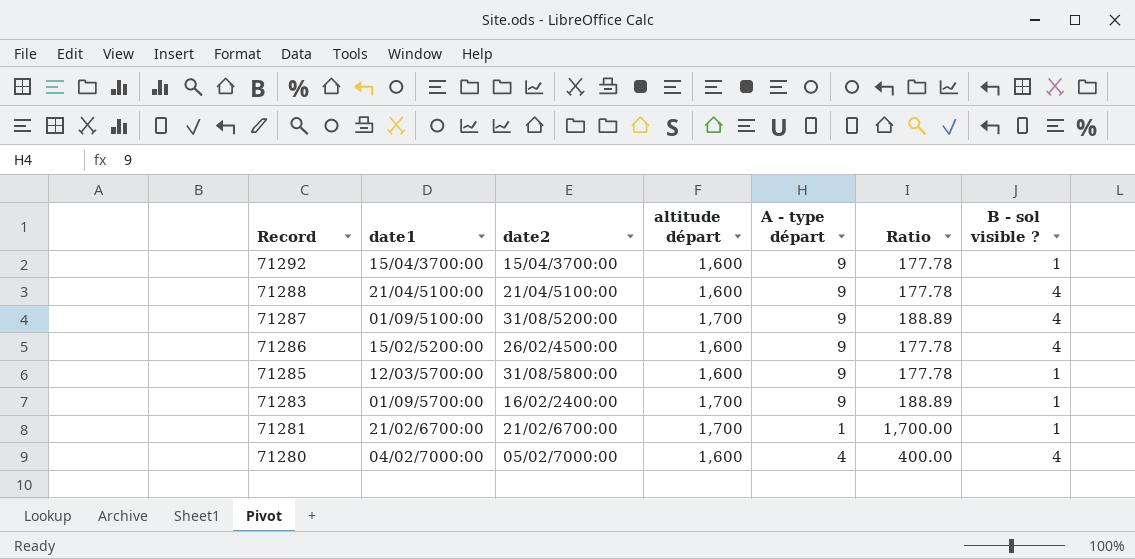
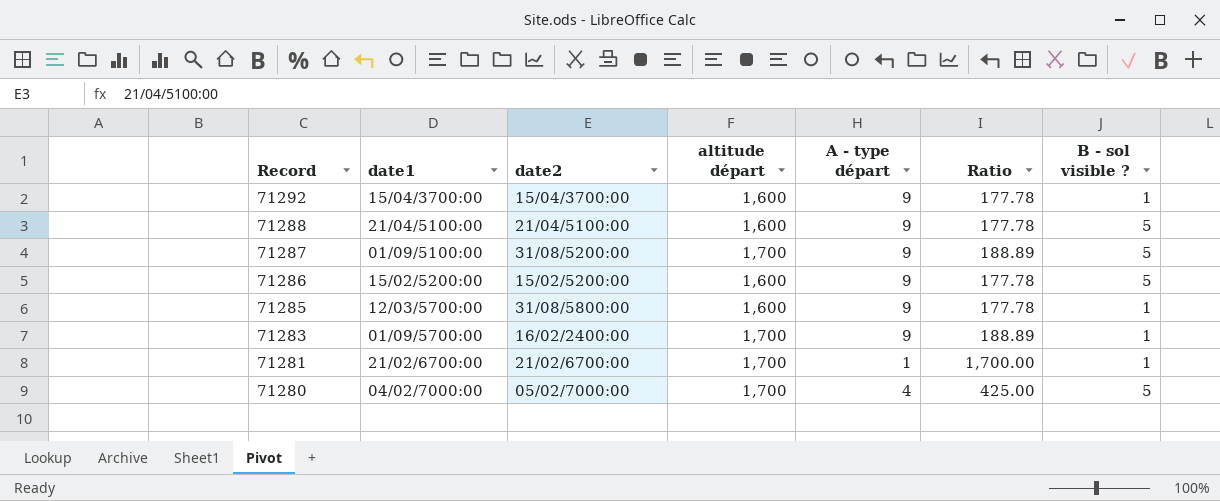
71288 | B - sol visible ?: 4 -> 5
71287 | B - sol visible ?: 4 -> 5
71286 | date2: 26/02/4500:00 -> 15/02/5200:00
71286 | B - sol visible ?: 4 -> 5
71280 | altitude départ: 1,600 -> 1,700
71280 | Ratio: 400.00 -> 425.00
71280 | B - sol visible ?: 4 -> 5

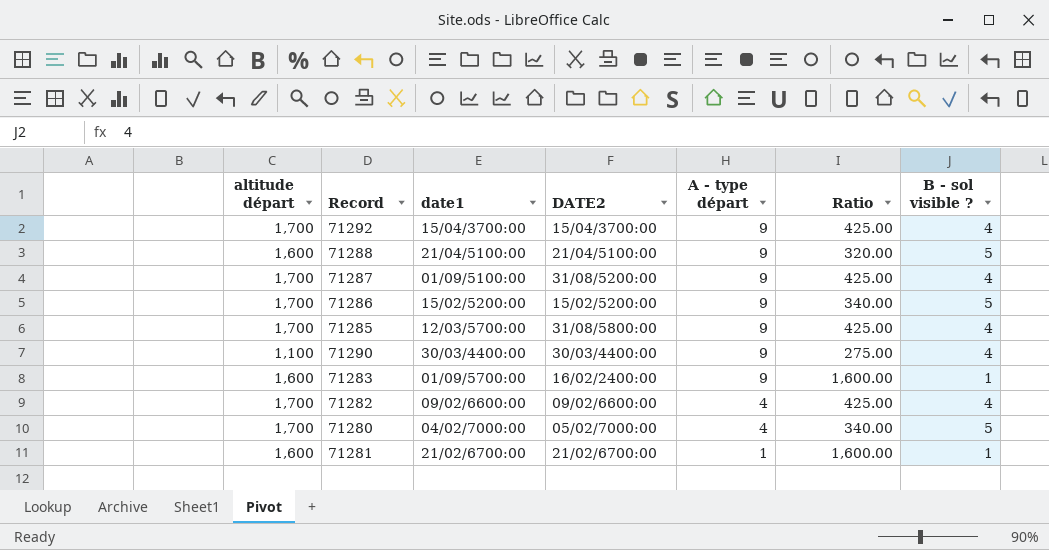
row order: Record descending -> A - type départ descending
column altitude départ | position: 4 -> 1
column name: date2 -> DATE2
column Ratio | formula: [altitude départ] / [A - type départ] -> [altitude départ] / [B - sol visible ?]
71292 | altitude départ: 1,600 -> 1,700
71292 | B - sol visible ?: 1 -> 4
71287 | B - sol visible ?: 5 -> 4
71286 | altitude départ: 1,600 -> 1,700
71285 | altitude départ: 1,600 -> 1,700
71285 | B - sol visible ?: 1 -> 4
row 71290: none -> 1,100 | 30/03/4400:00 | 30/03/4400:00 | 9 | 275.00 | 4
71283 | altitude départ: 1,700 -> 1,600
row 71282: none -> 1,700 | 09/02/6600:00 | 09/02/6600:00 | 4 | 425.00 | 4
71281 | altitude départ: 1,700 -> 1,600

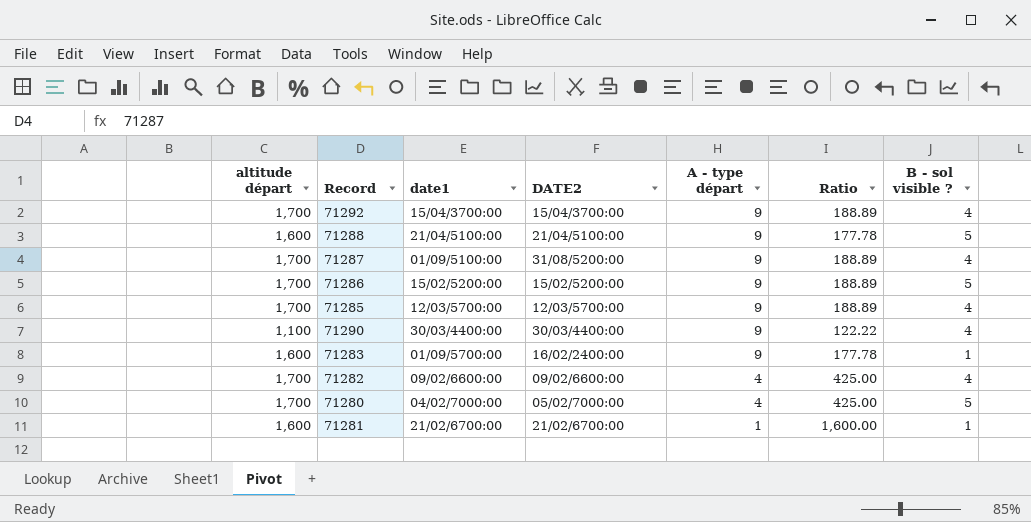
column Ratio | formula: [altitude départ] / [B - sol visible ?] -> [altitude départ] / [A - type départ]
71285 | DATE2: 31/08/5800:00 -> 12/03/5700:00

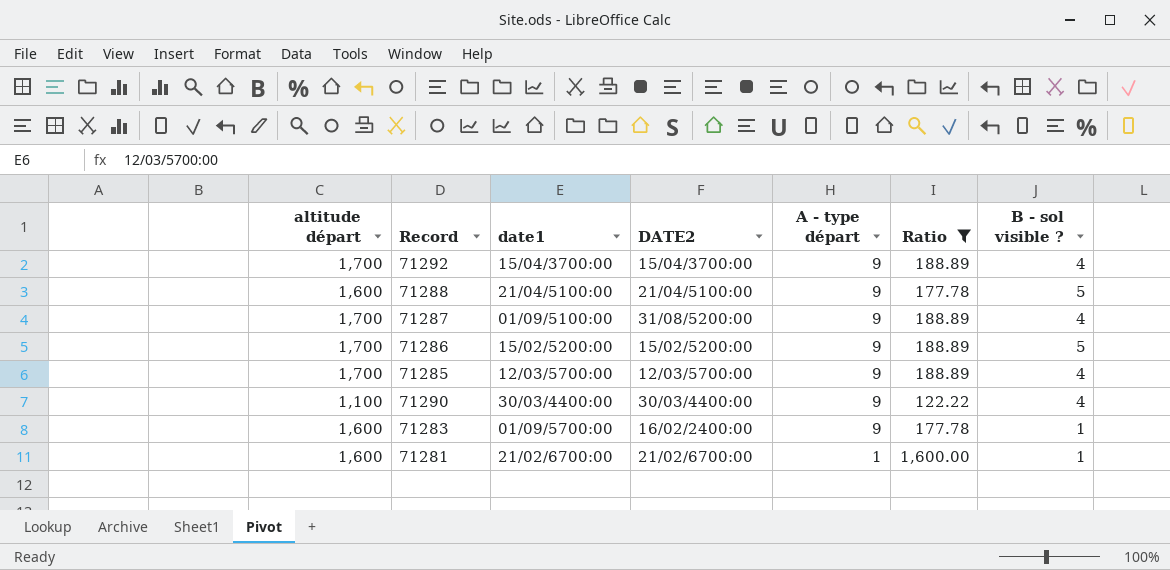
filter: none -> Ratio != 425.00

